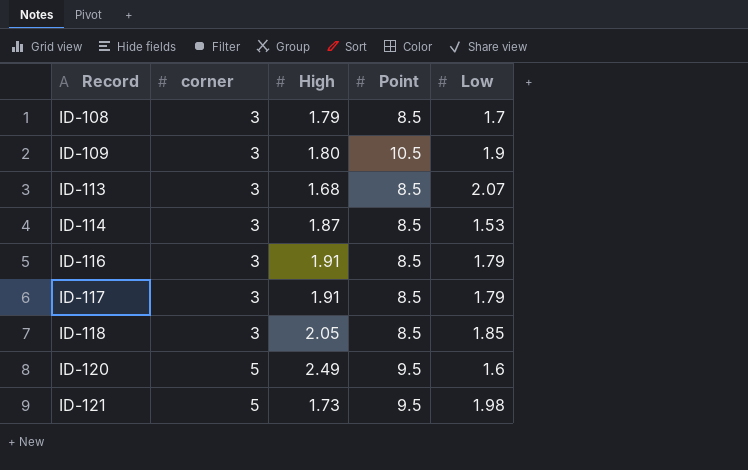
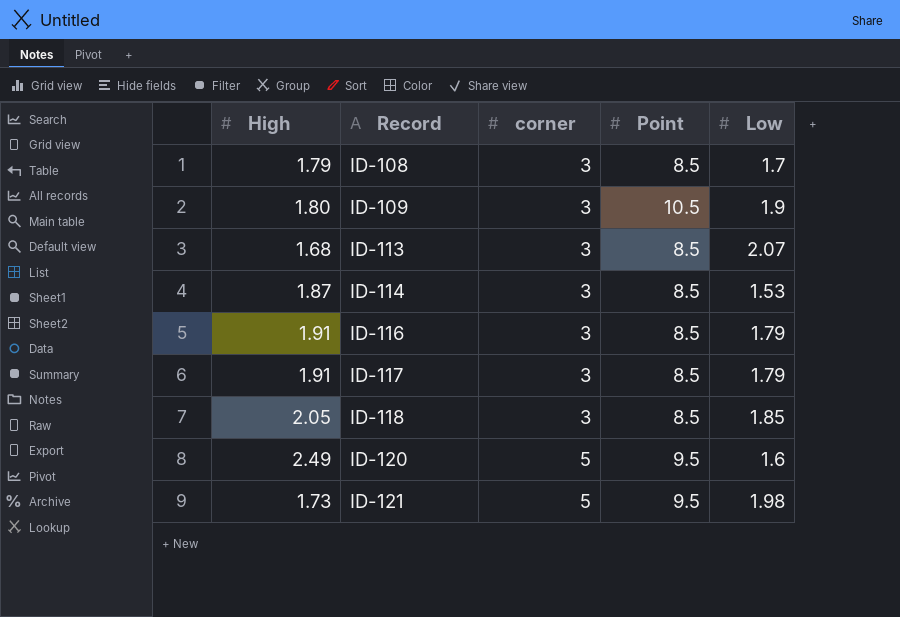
column High | position: 3 -> 1

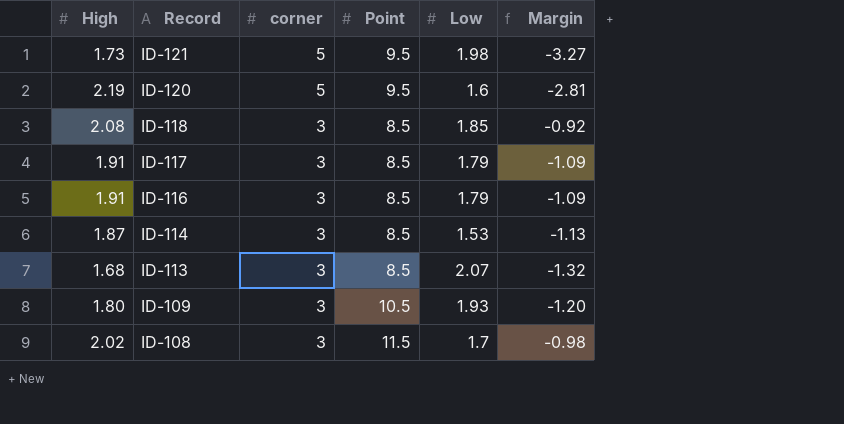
row order: Record ascending -> Record descending
column Margin | formula: none -> [High] - [corner]
ID-120 | High: 2.49 -> 2.19
ID-118 | High: 2.05 -> 2.08
ID-109 | Low: 1.9 -> 1.93
ID-108 | High: 1.79 -> 2.02
ID-108 | Point: 8.5 -> 11.5

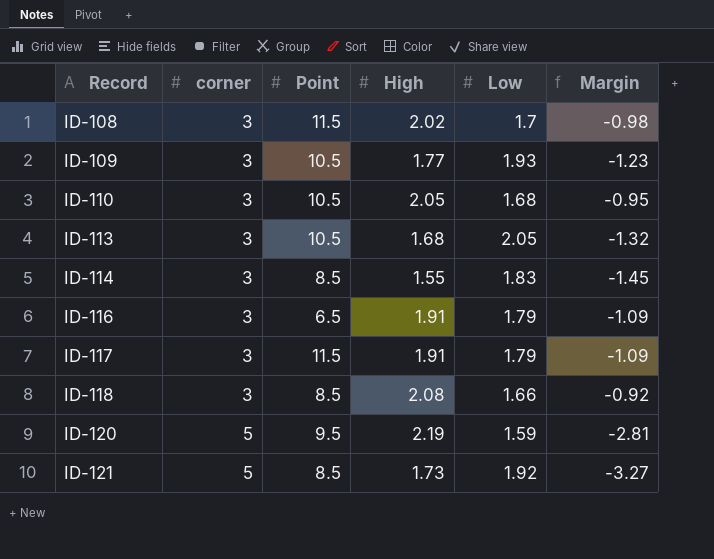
row order: Record descending -> Record ascending
column High | position: 1 -> 4
ID-109 | High: 1.80 -> 1.77
ID-109 | Margin: -1.20 -> -1.23
row ID-110: none -> 3 | 10.5 | 2.05 | 1.68 | -0.95
ID-113 | Point: 8.5 -> 10.5
ID-113 | Low: 2.07 -> 2.05
ID-114 | High: 1.87 -> 1.55
ID-114 | Low: 1.53 -> 1.83
ID-114 | Margin: -1.13 -> -1.45
ID-116 | Point: 8.5 -> 6.5
ID-117 | Point: 8.5 -> 11.5
ID-118 | Low: 1.85 -> 1.66
ID-120 | Low: 1.6 -> 1.59
ID-121 | Point: 9.5 -> 8.5
ID-121 | Low: 1.98 -> 1.92

